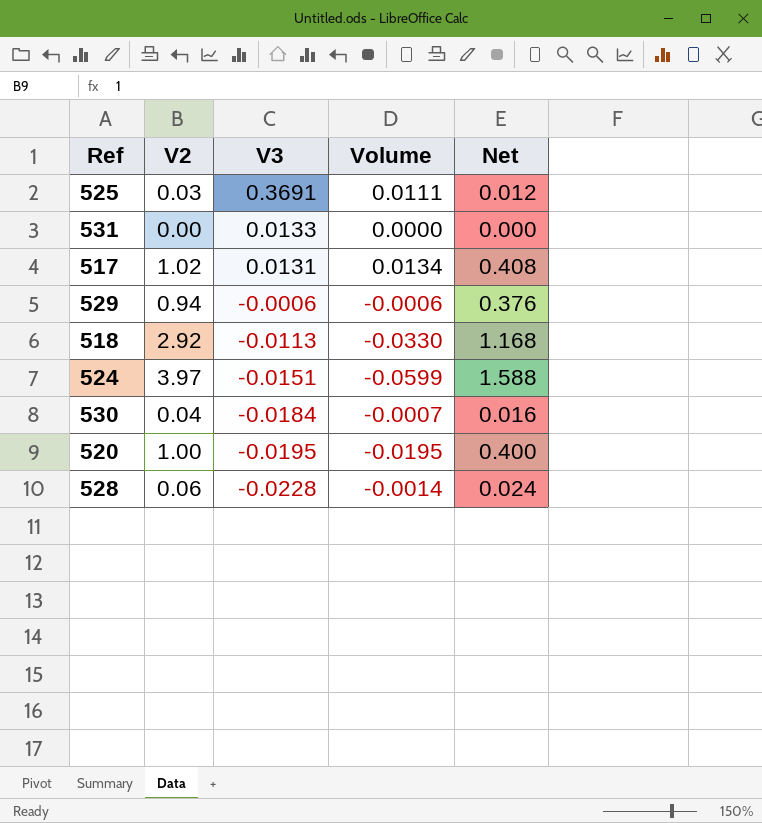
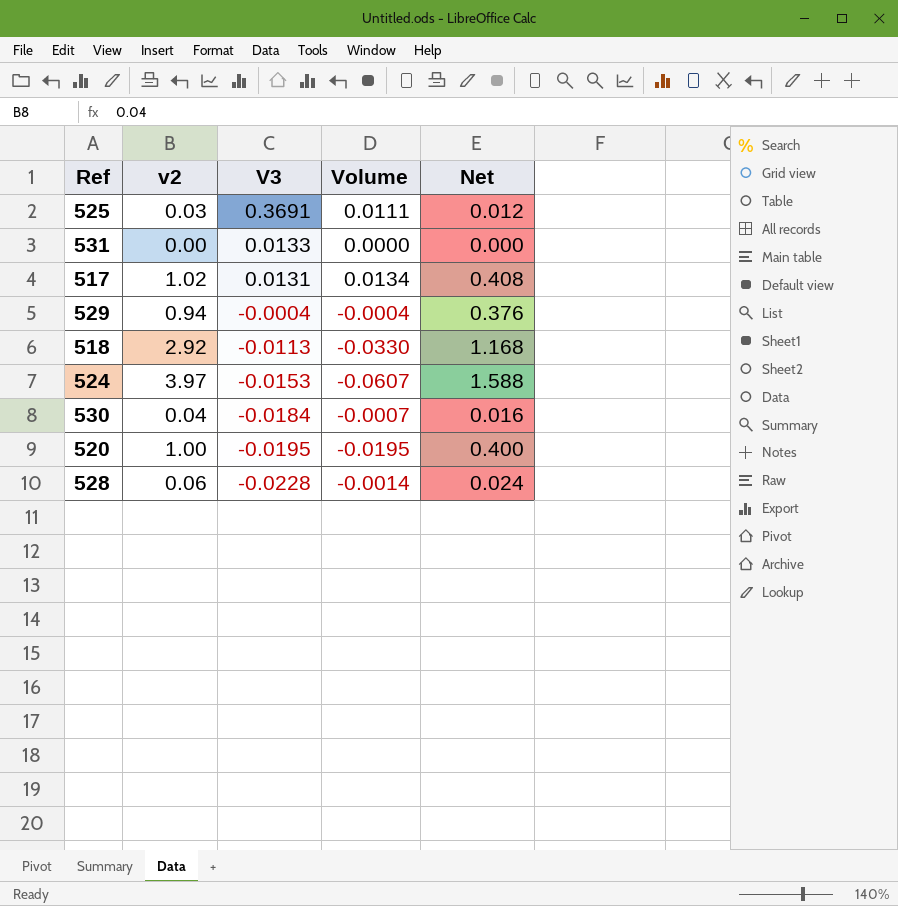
column name: V2 -> v2
529 | V3: -0.0006 -> -0.0004
529 | Volume: -0.0006 -> -0.0004
524 | V3: -0.0151 -> -0.0153
524 | Volume: -0.0599 -> -0.0607

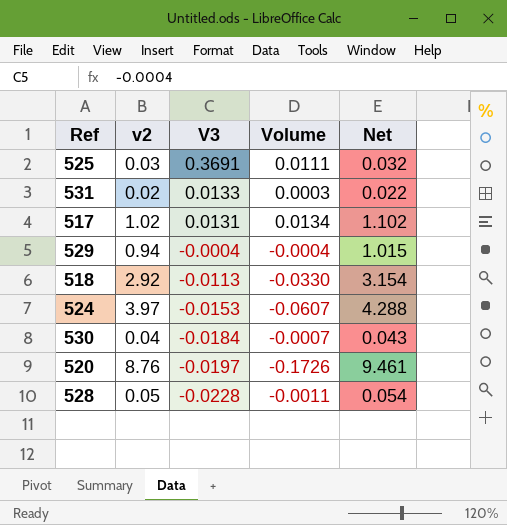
column Net | formula: [v2] * 0.4 -> [v2] * 1.08
531 | v2: 0.00 -> 0.02
531 | Volume: 0.0000 -> 0.0003
520 | v2: 1.00 -> 8.76
520 | V3: -0.0195 -> -0.0197
520 | Volume: -0.0195 -> -0.1726
528 | v2: 0.06 -> 0.05
528 | Volume: -0.0014 -> -0.0011

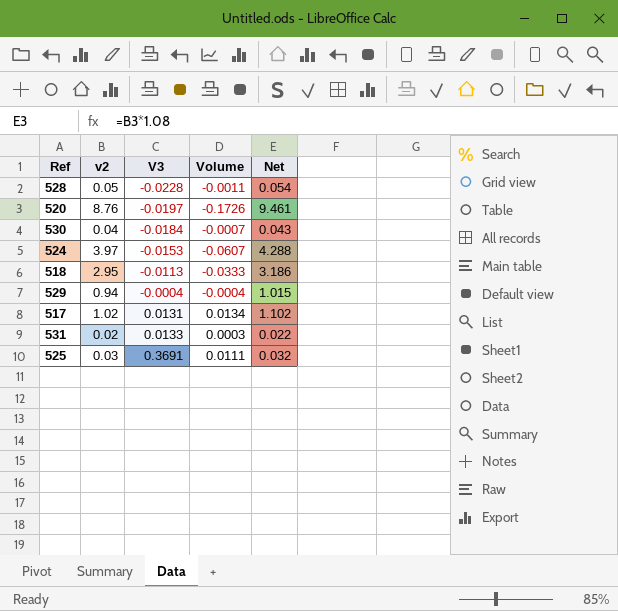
row order: V3 descending -> V3 ascending
518 | v2: 2.92 -> 2.95
518 | Volume: -0.0330 -> -0.0333
518 | Net: 3.154 -> 3.186

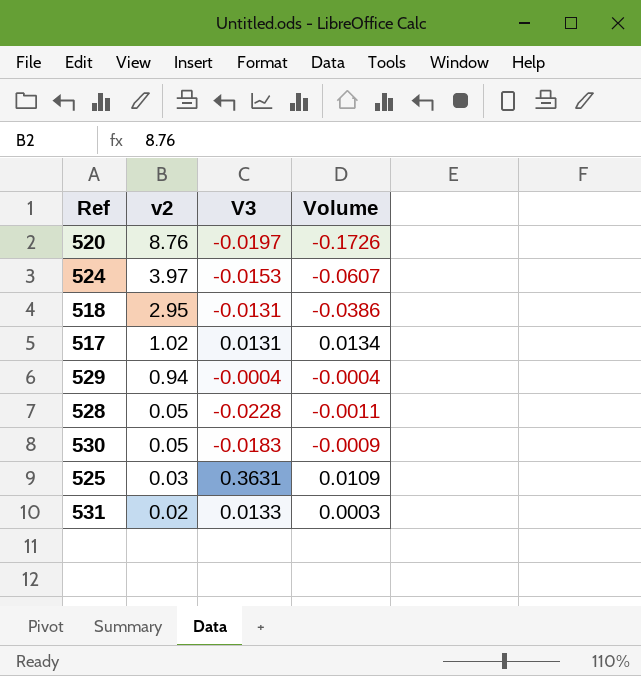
row order: V3 ascending -> v2 descending
column Net | formula: [v2] * 1.08 -> none
518 | V3: -0.0113 -> -0.0131
518 | Volume: -0.0333 -> -0.0386
530 | v2: 0.04 -> 0.05
530 | V3: -0.0184 -> -0.0183
530 | Volume: -0.0007 -> -0.0009
525 | V3: 0.3691 -> 0.3631
525 | Volume: 0.0111 -> 0.0109

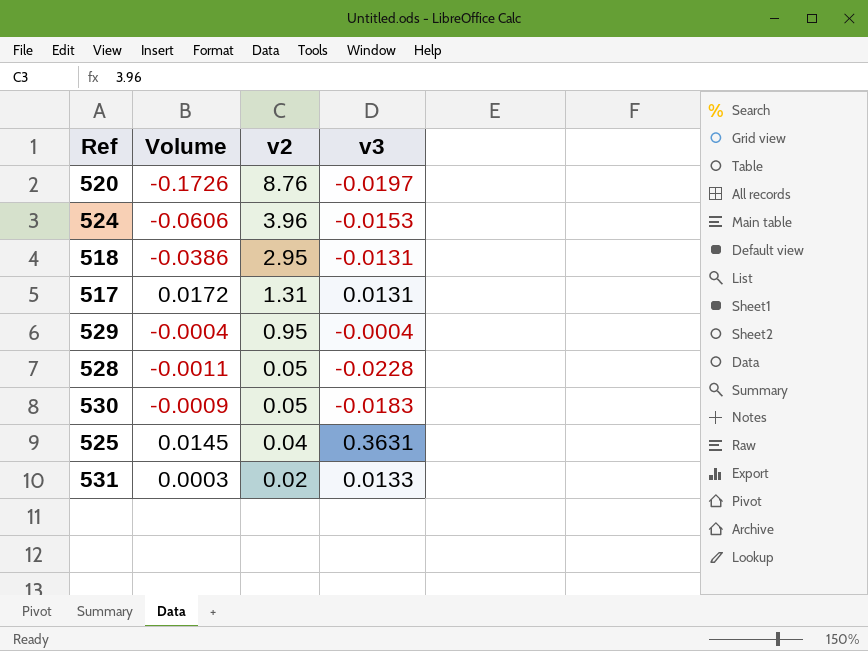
column Volume | position: 4 -> 2
column name: V3 -> v3
524 | Volume: -0.0607 -> -0.0606
524 | v2: 3.97 -> 3.96
517 | Volume: 0.0134 -> 0.0172
517 | v2: 1.02 -> 1.31
529 | v2: 0.94 -> 0.95
525 | Volume: 0.0109 -> 0.0145
525 | v2: 0.03 -> 0.04

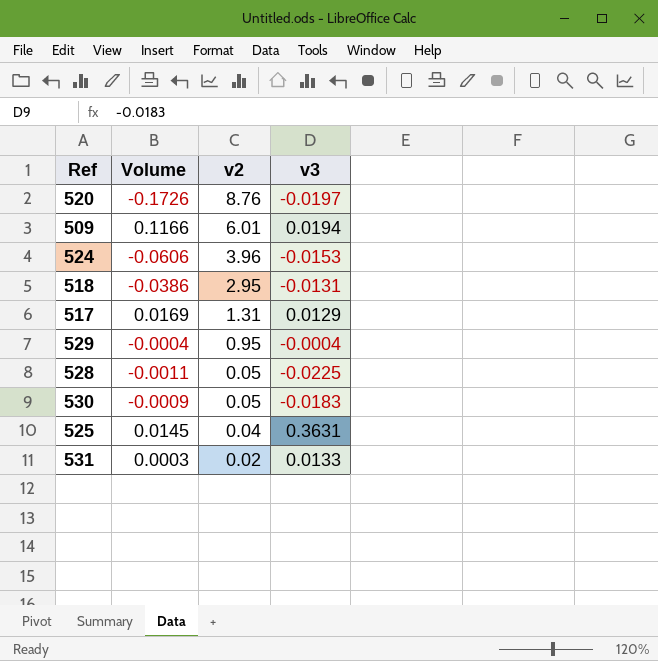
row 509: none -> 0.1166 | 6.01 | 0.0194
517 | Volume: 0.0172 -> 0.0169
517 | v3: 0.0131 -> 0.0129
528 | v3: -0.0228 -> -0.0225

